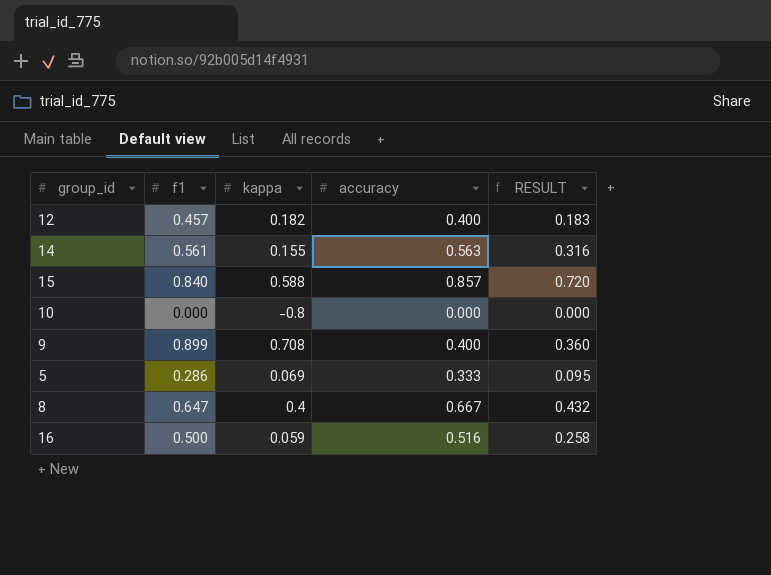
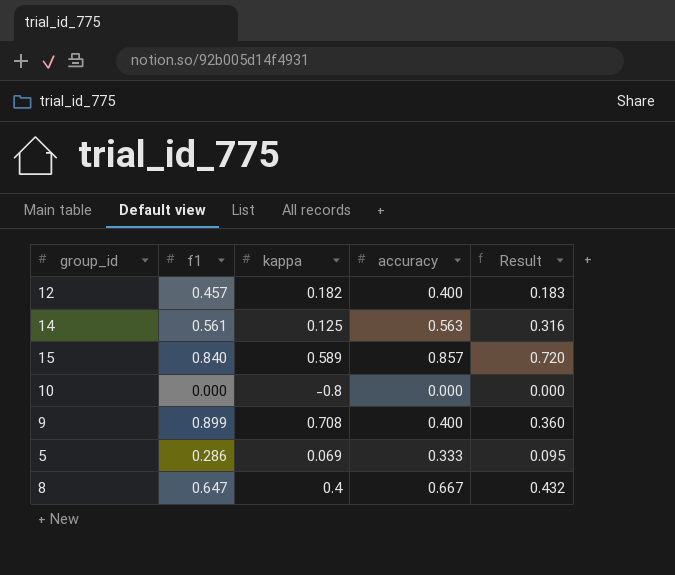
column name: RESULT -> Result
row 16: 0.500 | 0.059 | 0.516 | 0.258 -> none
14 | kappa: 0.155 -> 0.125
15 | kappa: 0.588 -> 0.589

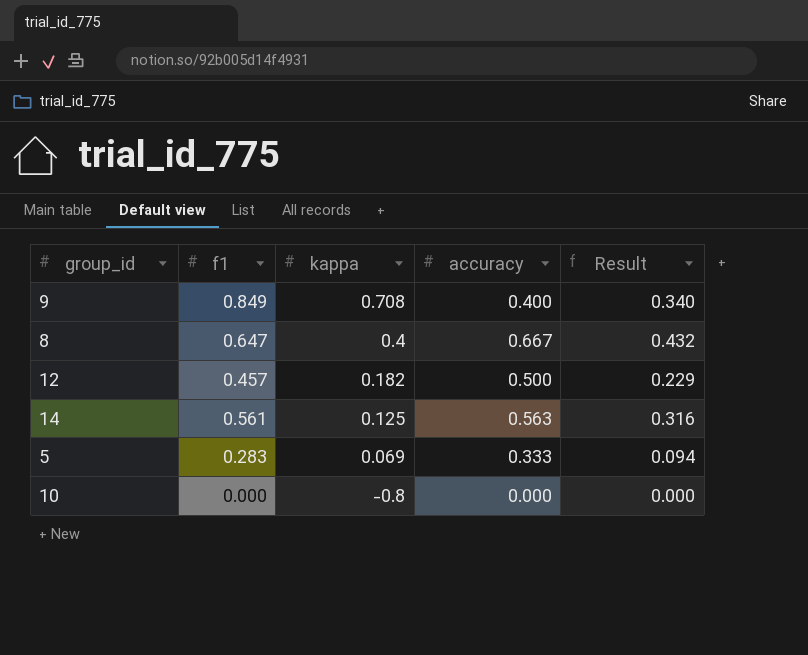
row order: none -> kappa descending
row 15: 0.840 | 0.589 | 0.857 | 0.720 -> none
9 | f1: 0.899 -> 0.849
9 | Result: 0.360 -> 0.340
12 | accuracy: 0.400 -> 0.500
12 | Result: 0.183 -> 0.229
5 | f1: 0.286 -> 0.283
5 | Result: 0.095 -> 0.094

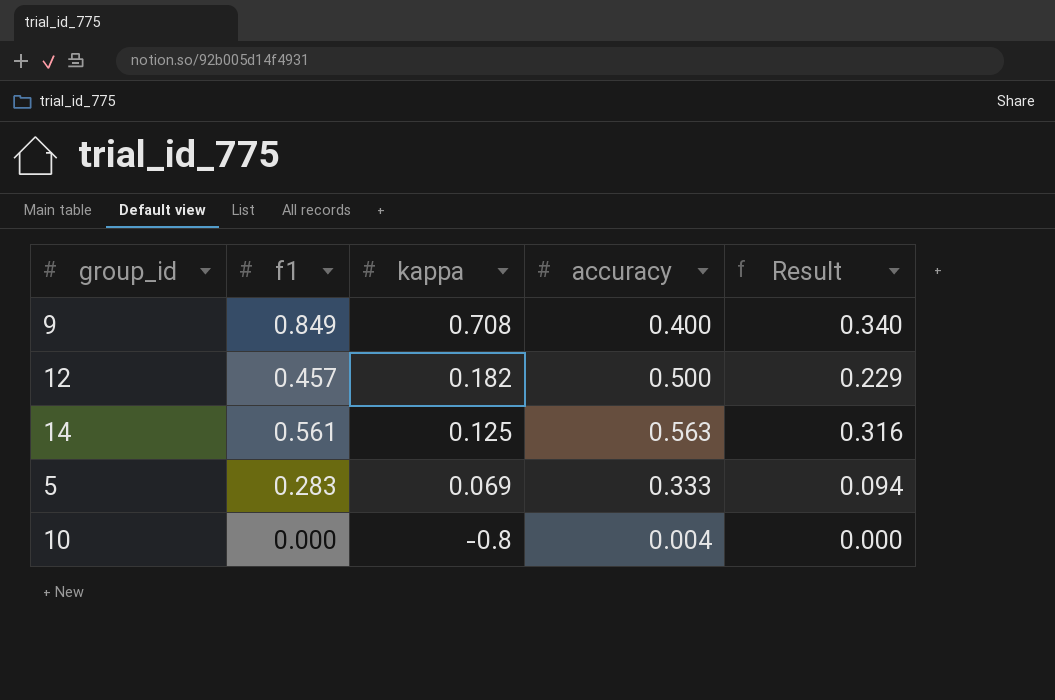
row 8: 0.647 | 0.4 | 0.667 | 0.432 -> none
10 | accuracy: 0.000 -> 0.004

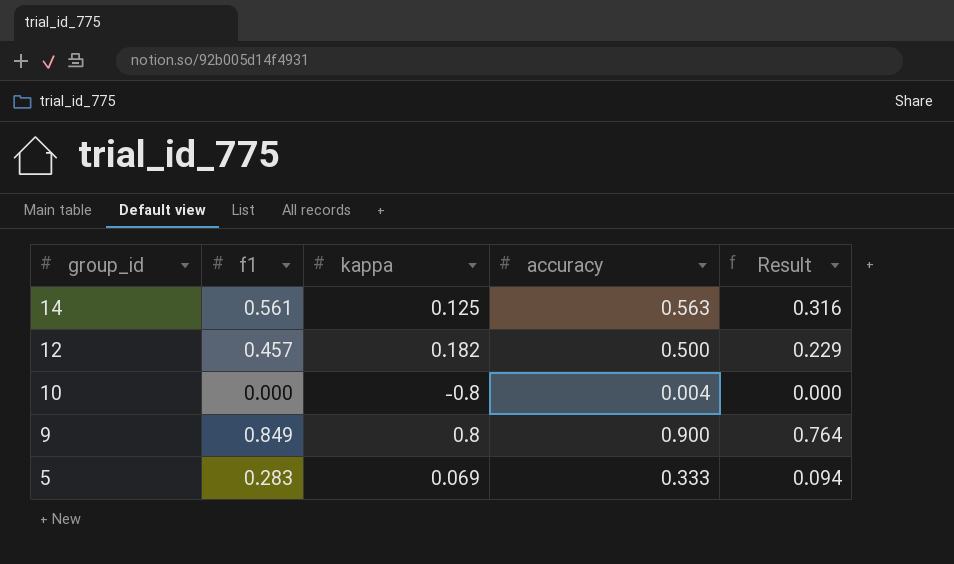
row order: kappa descending -> group_id descending
9 | kappa: 0.708 -> 0.8
9 | accuracy: 0.400 -> 0.900
9 | Result: 0.340 -> 0.764

